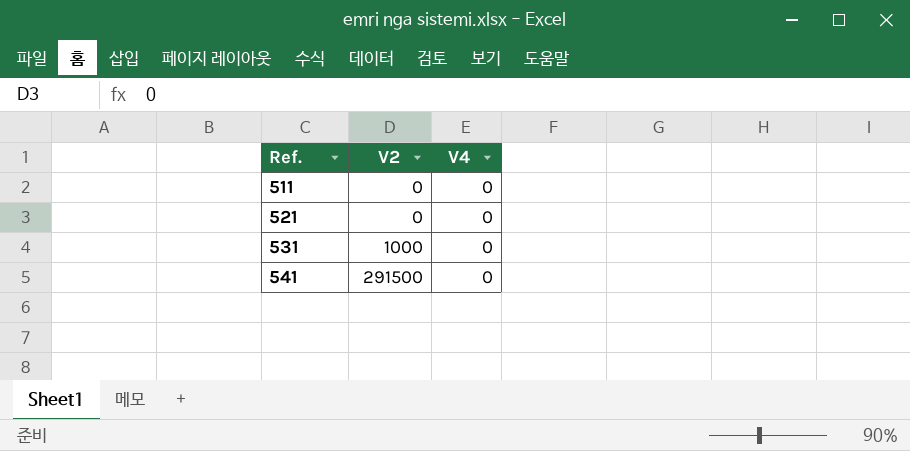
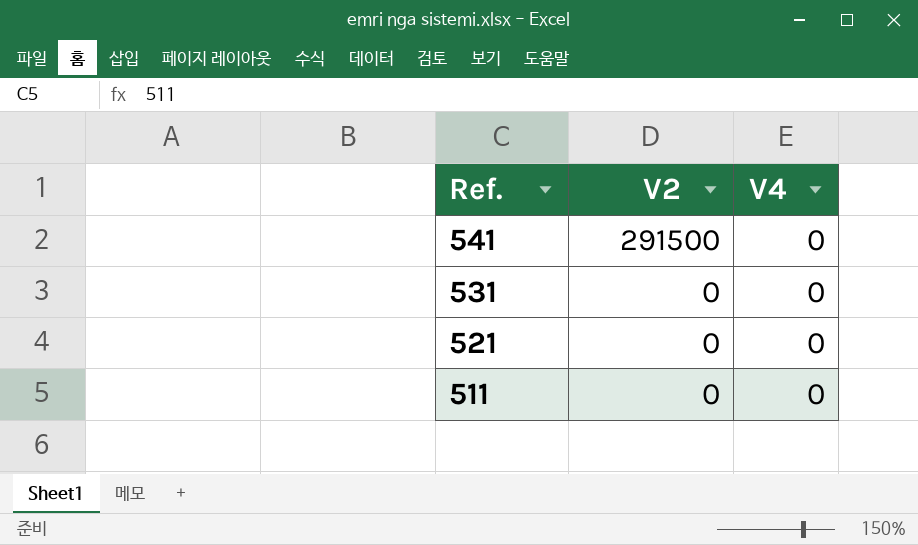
row order: Ref. ascending -> Ref. descending
531 | V2: 1000 -> 0

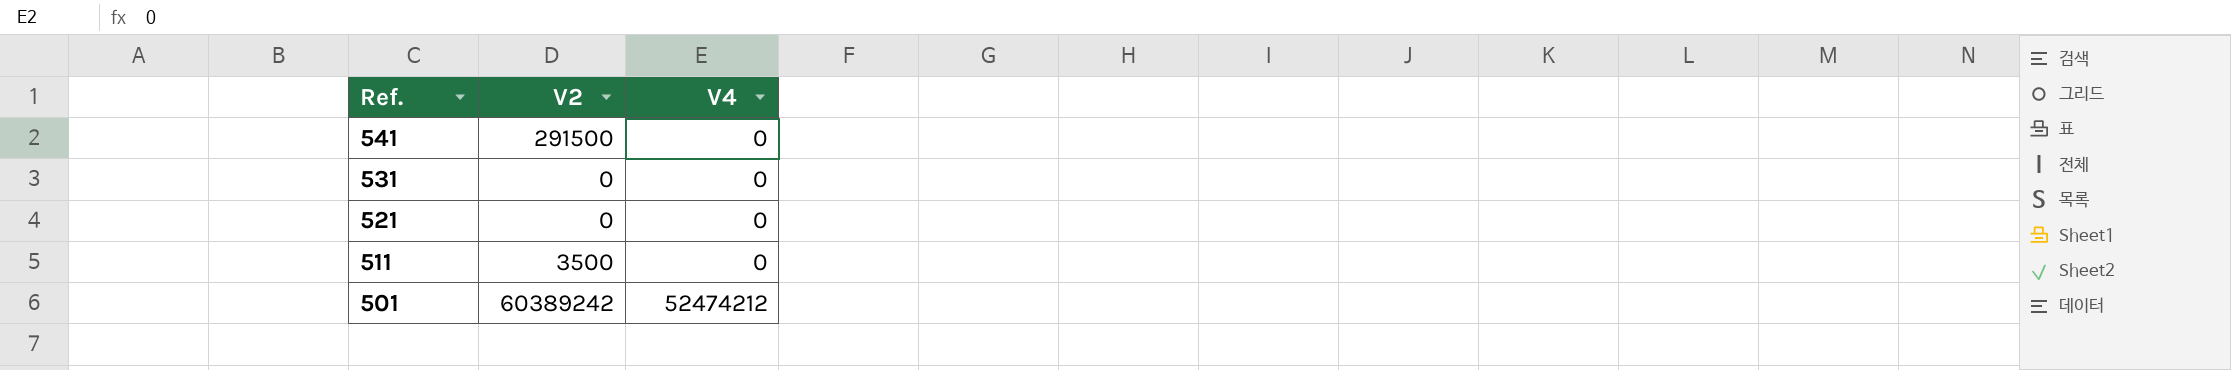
511 | V2: 0 -> 3500
row 501: none -> 60389242 | 52474212

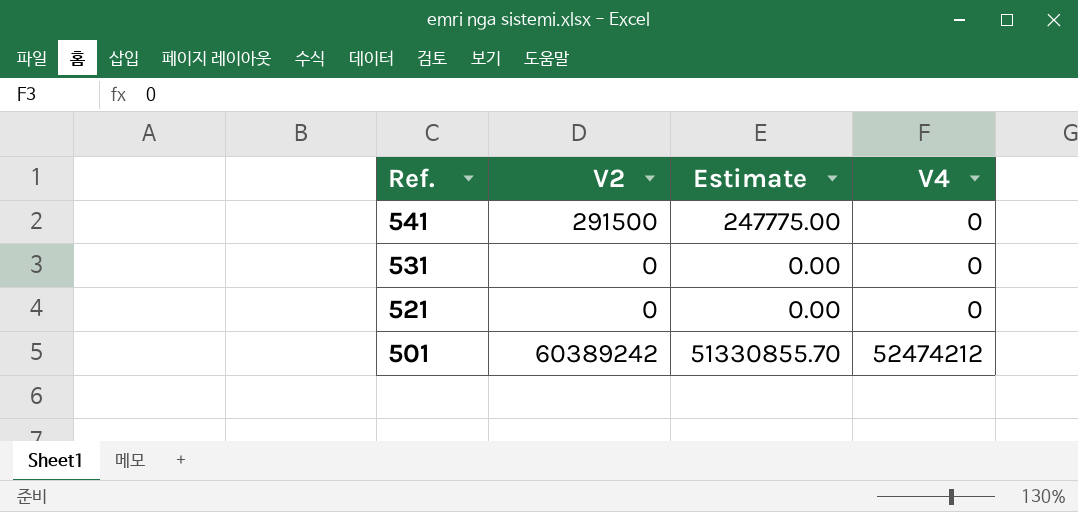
column Estimate | formula: none -> [V2] * 0.85
row 511: 3500 | 0 -> none

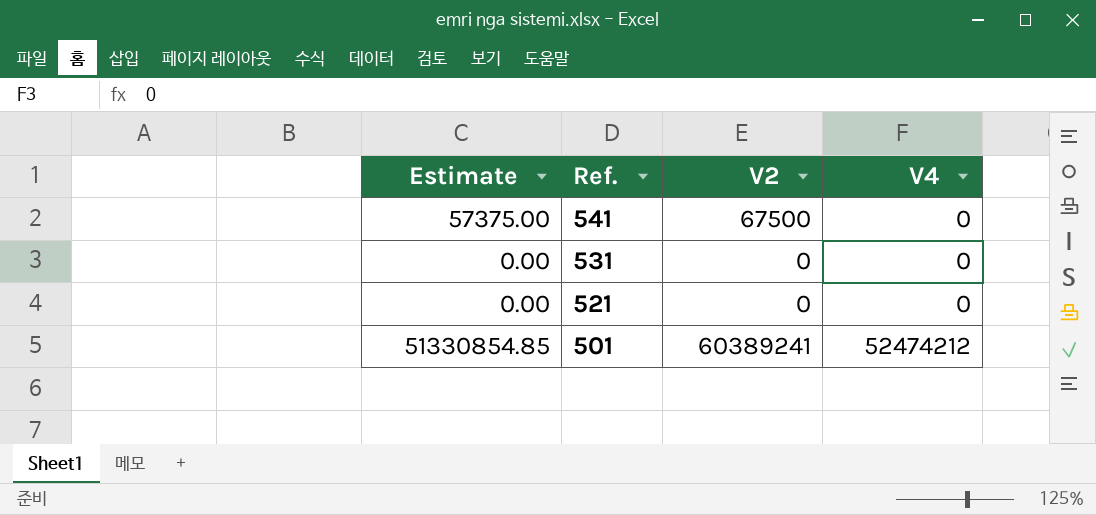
column Estimate | position: 3 -> 1
541 | Estimate: 247775.00 -> 57375.00
541 | V2: 291500 -> 67500
501 | Estimate: 51330855.70 -> 51330854.85
501 | V2: 60389242 -> 60389241

